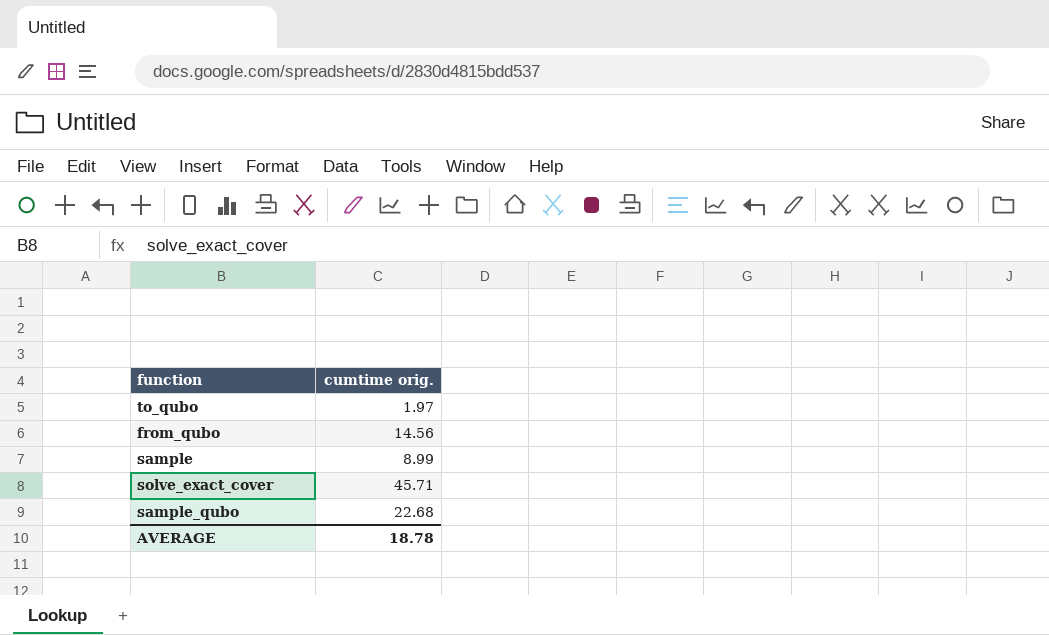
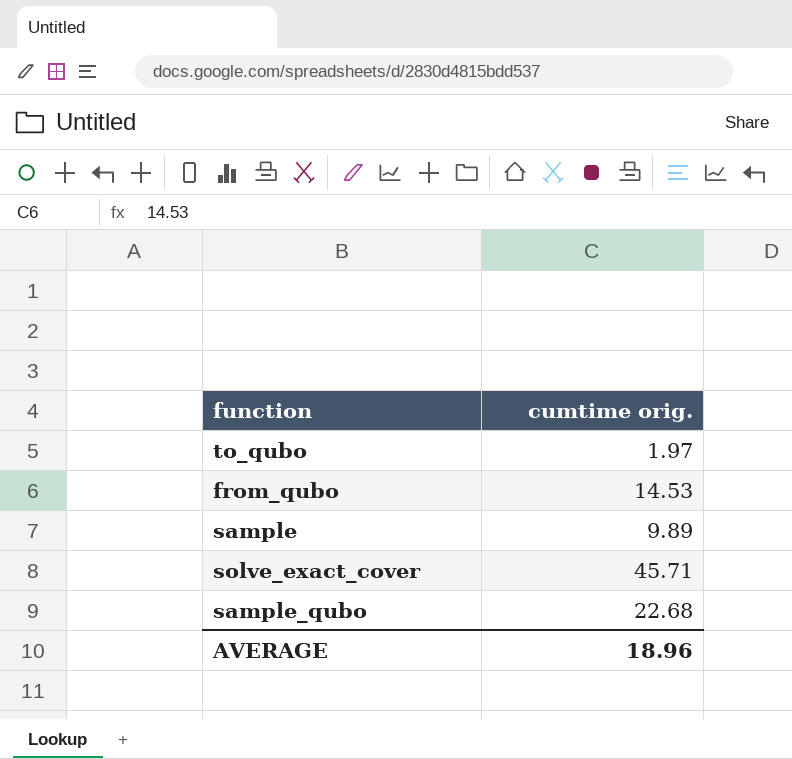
from_qubo | cumtime orig.: 14.56 -> 14.53
sample | cumtime orig.: 8.99 -> 9.89
AVERAGE | cumtime orig.: 18.78 -> 18.96

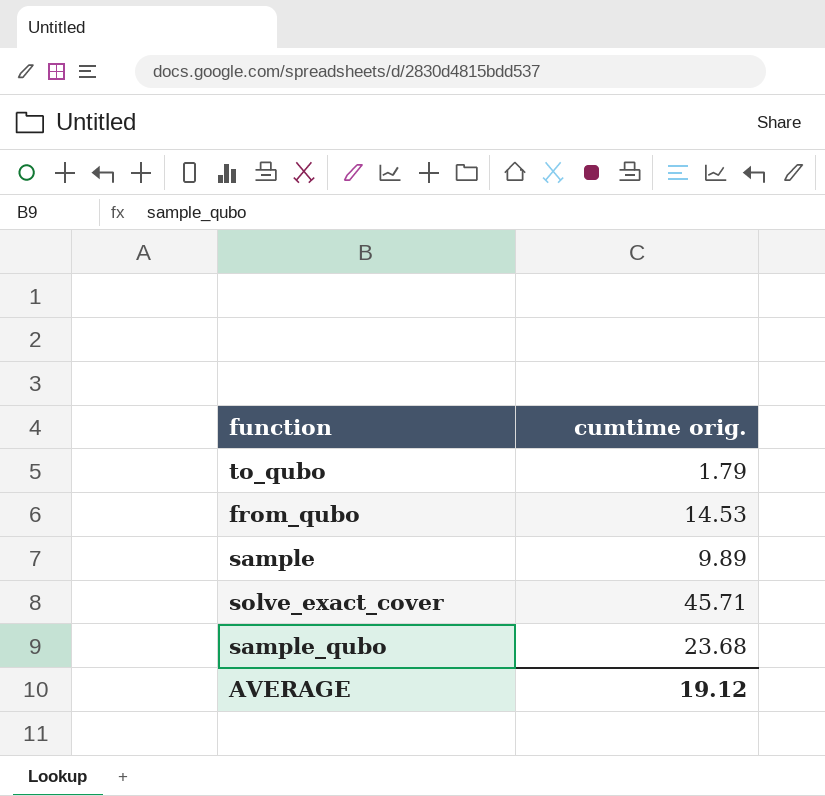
to_qubo | cumtime orig.: 1.97 -> 1.79
sample_qubo | cumtime orig.: 22.68 -> 23.68
AVERAGE | cumtime orig.: 18.96 -> 19.12

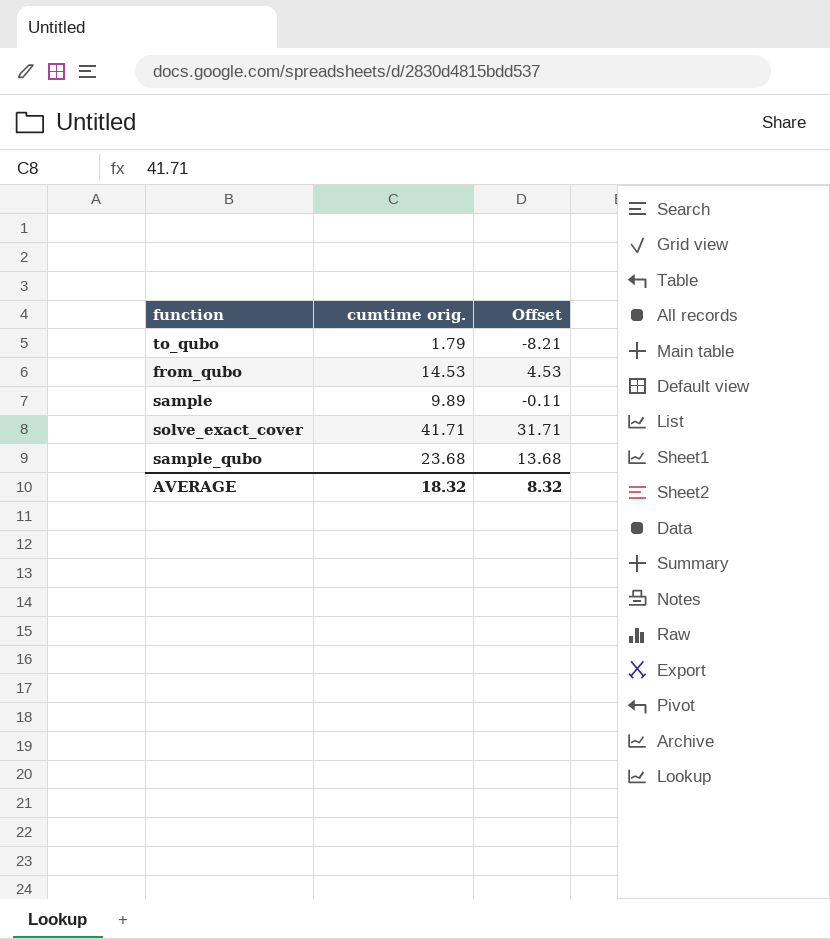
column Offset | formula: none -> [cumtime orig.] - 10
solve_exact_cover | cumtime orig.: 45.71 -> 41.71
AVERAGE | cumtime orig.: 19.12 -> 18.32

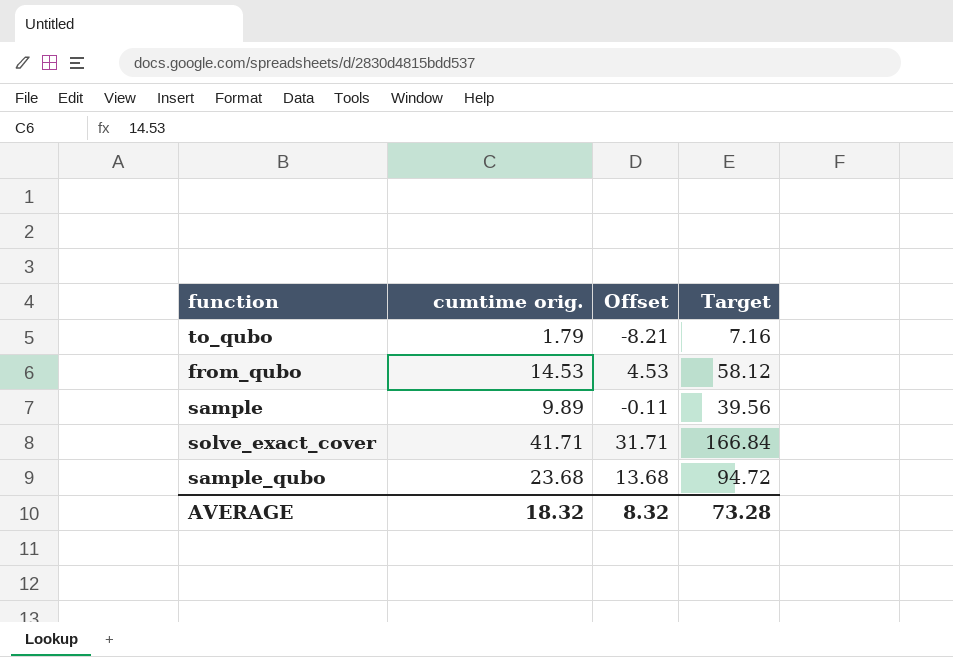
column Target | formula: none -> [cumtime orig.] * 4

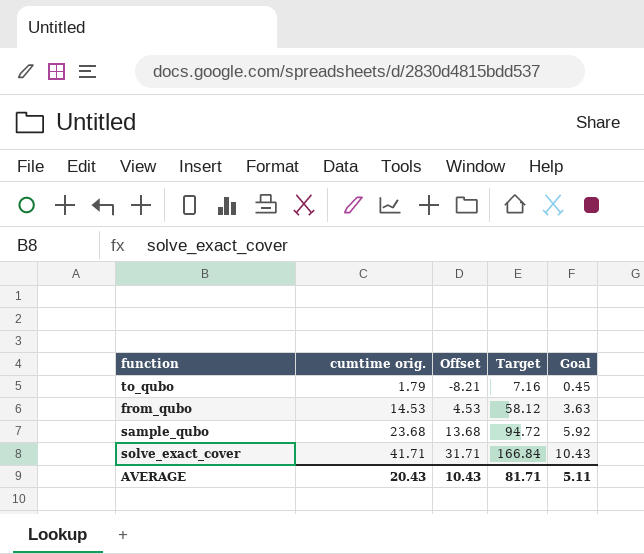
row order: none -> cumtime orig. ascending
column Goal | formula: none -> [cumtime orig.] * 0.25
row sample: 9.89 | -0.11 | 39.56 -> none
AVERAGE | cumtime orig.: 18.32 -> 20.43
AVERAGE | Offset: 8.32 -> 10.43
AVERAGE | Target: 73.28 -> 81.71

